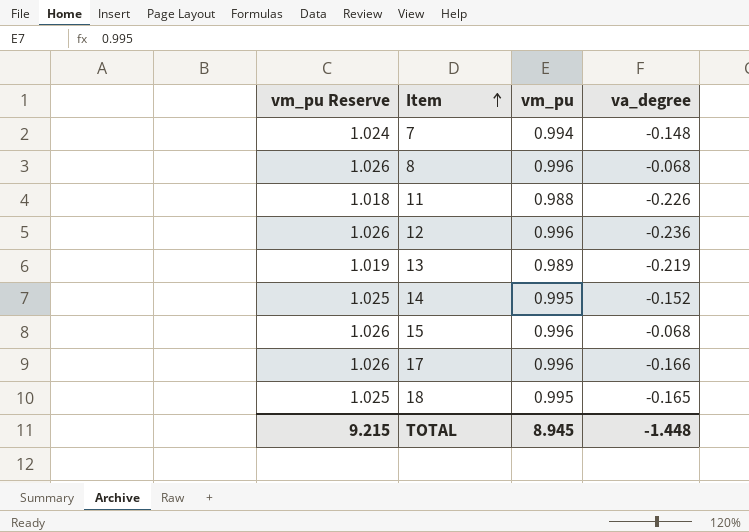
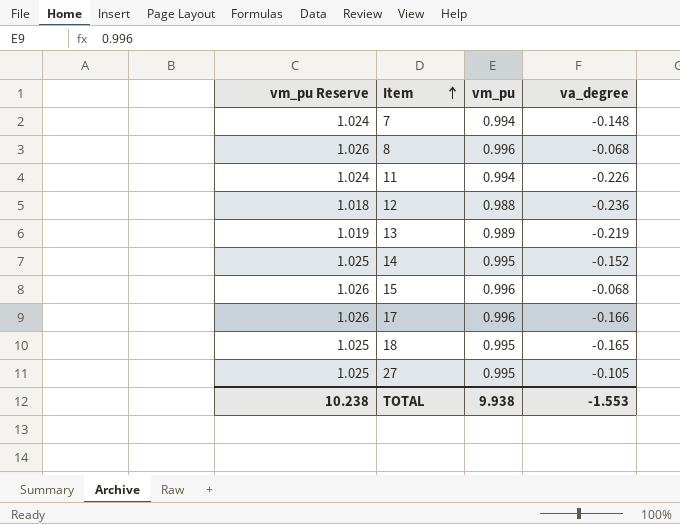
11 | vm_pu Reserve: 1.018 -> 1.024
11 | vm_pu: 0.988 -> 0.994
12 | vm_pu Reserve: 1.026 -> 1.018
12 | vm_pu: 0.996 -> 0.988
row 27: none -> 1.025 | 0.995 | -0.105
TOTAL | vm_pu Reserve: 9.215 -> 10.238
TOTAL | vm_pu: 8.945 -> 9.938
TOTAL | va_degree: -1.448 -> -1.553

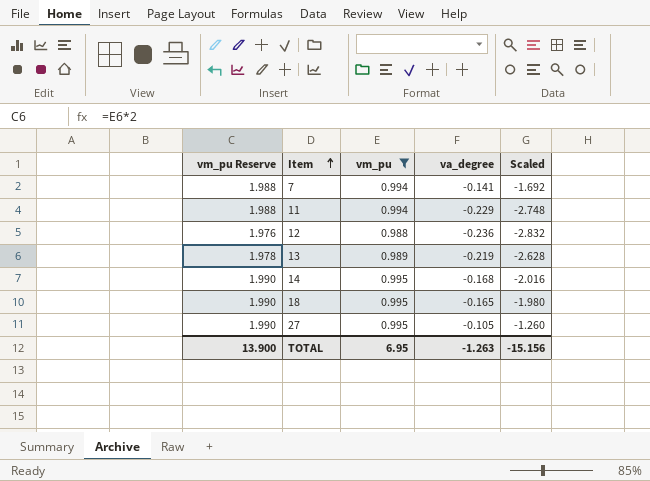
filter: none -> vm_pu != 0.996
column vm_pu Reserve | formula: [vm_pu] * 1.03 -> [vm_pu] * 2
column Scaled | formula: none -> [va_degree] * 12
7 | va_degree: -0.148 -> -0.141
11 | va_degree: -0.226 -> -0.229
14 | va_degree: -0.152 -> -0.168
TOTAL | vm_pu Reserve: 10.238 -> 13.900
TOTAL | vm_pu: 9.938 -> 6.95
TOTAL | va_degree: -1.553 -> -1.263

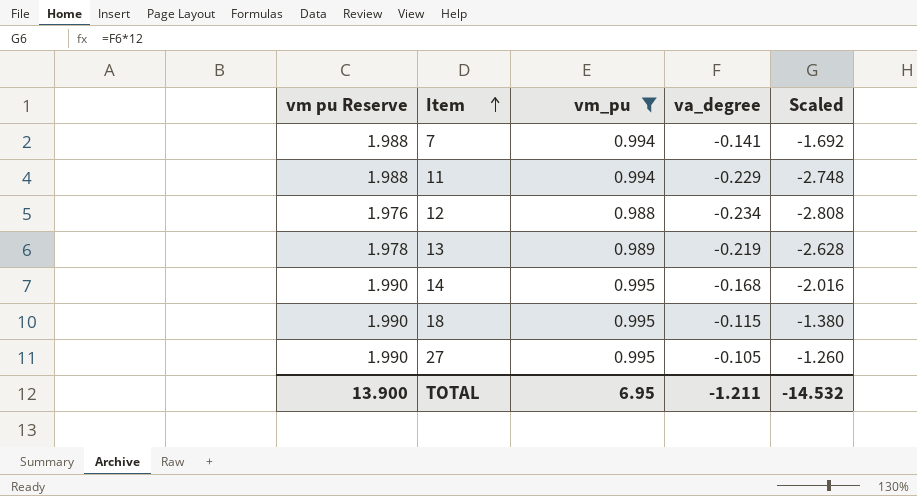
column name: vm_pu Reserve -> vm pu Reserve
12 | va_degree: -0.236 -> -0.234
12 | Scaled: -2.832 -> -2.808
18 | va_degree: -0.165 -> -0.115
18 | Scaled: -1.980 -> -1.380
TOTAL | va_degree: -1.263 -> -1.211
TOTAL | Scaled: -15.156 -> -14.532

